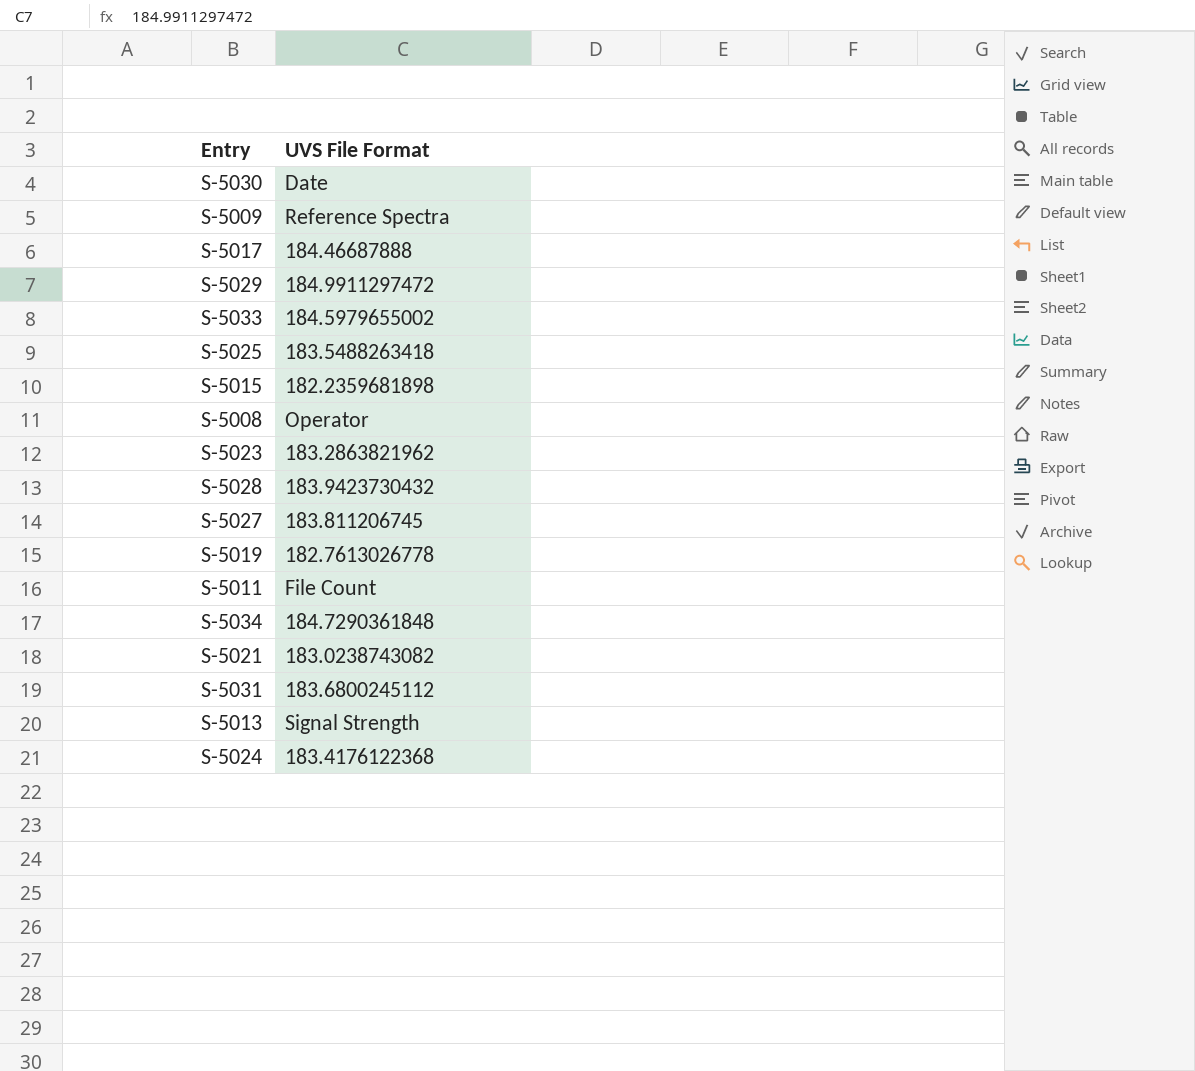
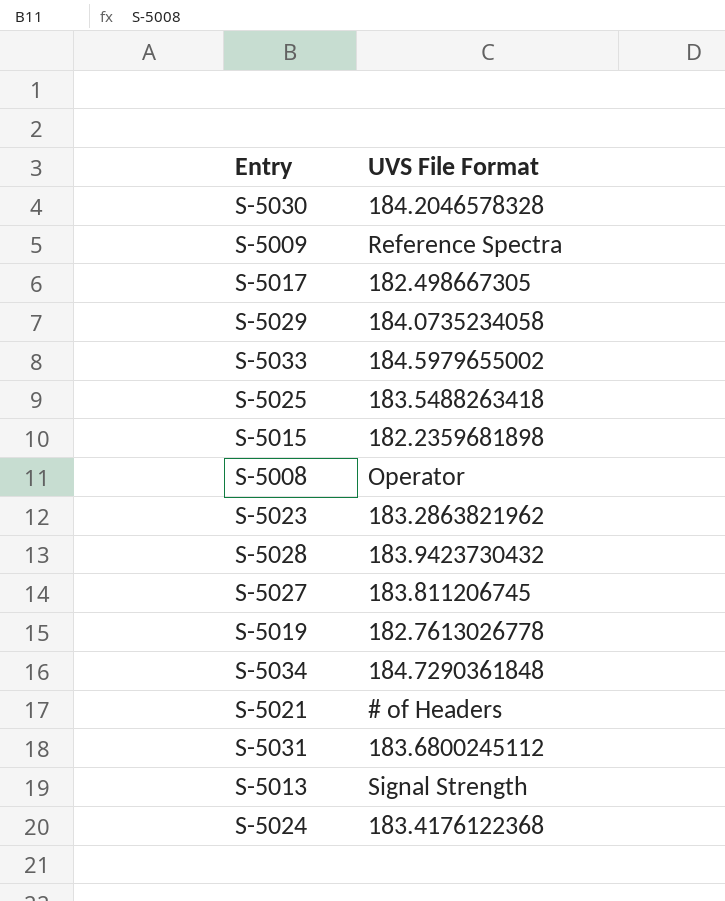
row S-5011: File Count -> none
S-5030 | UVS File Format: Date -> 184.2046578328
S-5017 | UVS File Format: 184.46687888 -> 182.498667305
S-5029 | UVS File Format: 184.9911297472 -> 184.0735234058
S-5021 | UVS File Format: 183.0238743082 -> # of Headers

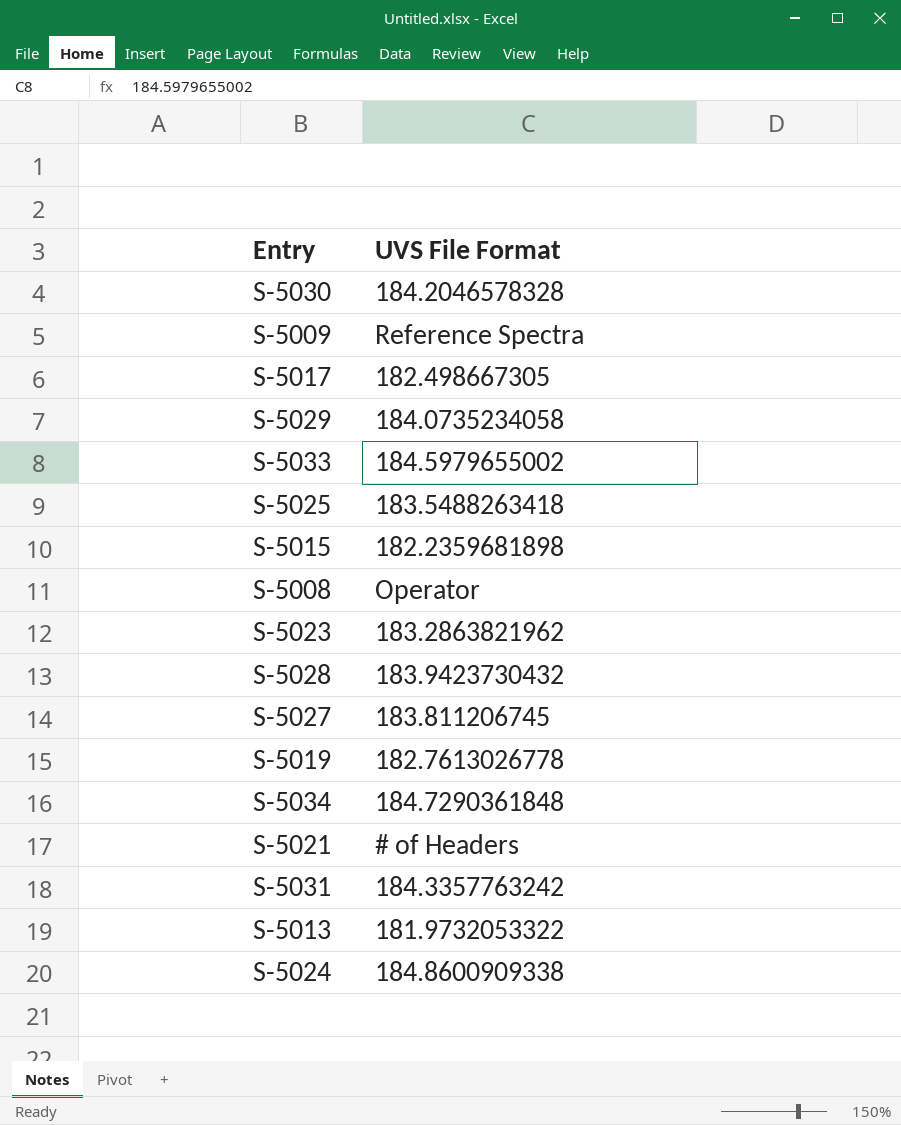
S-5031 | UVS File Format: 183.6800245112 -> 184.3357763242
S-5013 | UVS File Format: Signal Strength -> 181.9732053322
S-5024 | UVS File Format: 183.4176122368 -> 184.8600909338

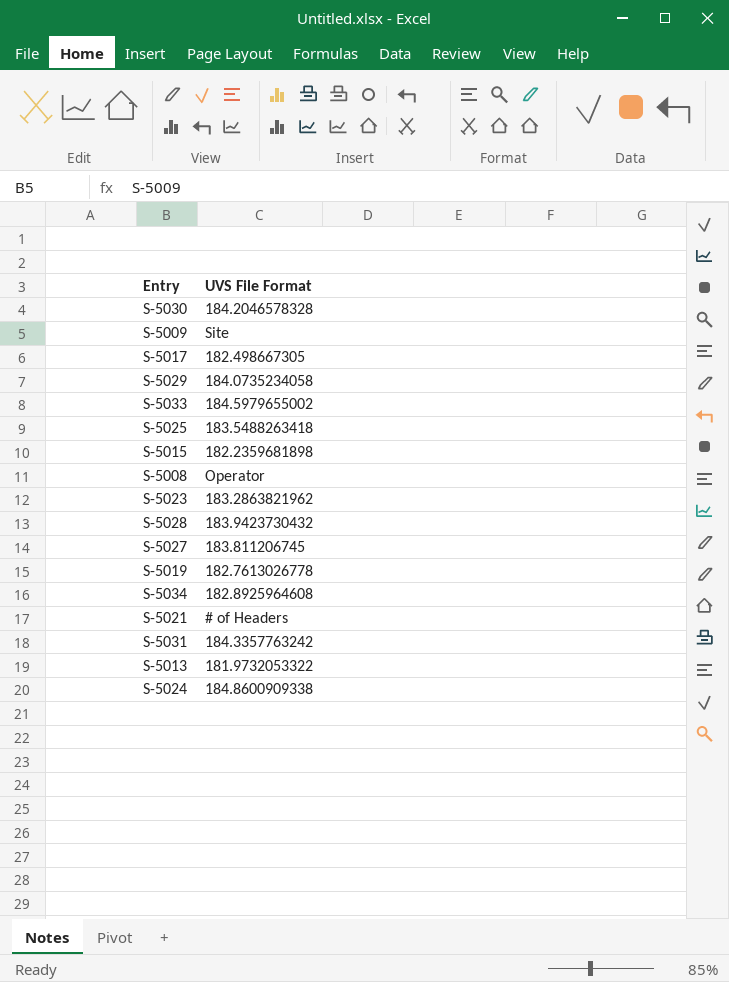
S-5009 | UVS File Format: Reference Spectra -> Site
S-5034 | UVS File Format: 184.7290361848 -> 182.8925964608

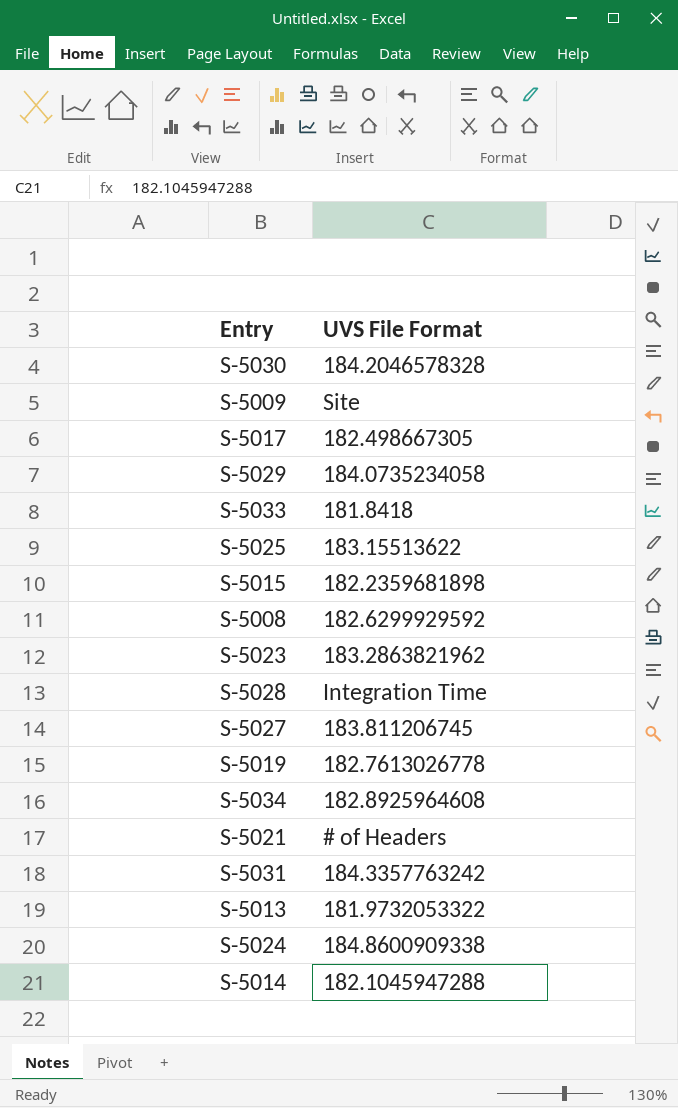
S-5033 | UVS File Format: 184.5979655002 -> 181.8418
S-5025 | UVS File Format: 183.5488263418 -> 183.15513622
S-5008 | UVS File Format: Operator -> 182.6299929592
S-5028 | UVS File Format: 183.9423730432 -> Integration Time
row S-5014: none -> 182.1045947288

